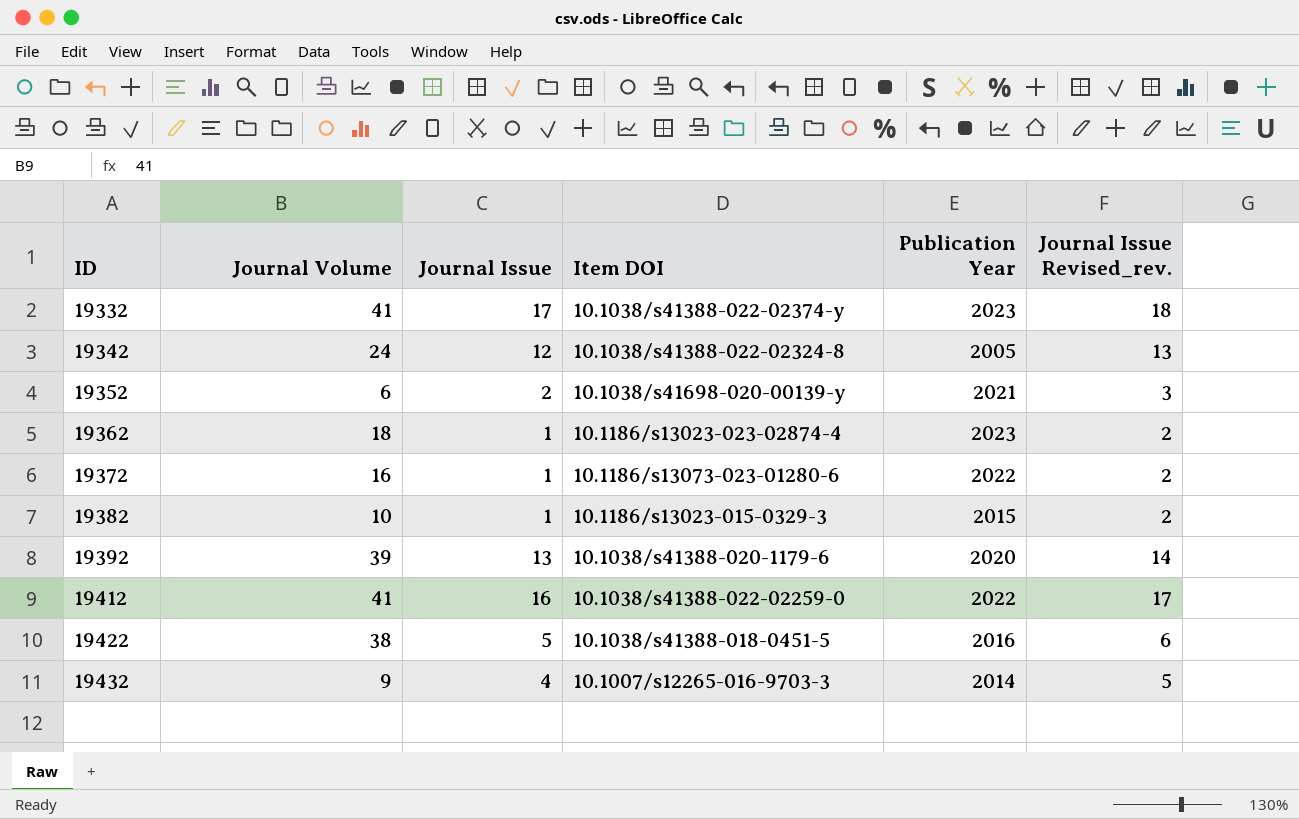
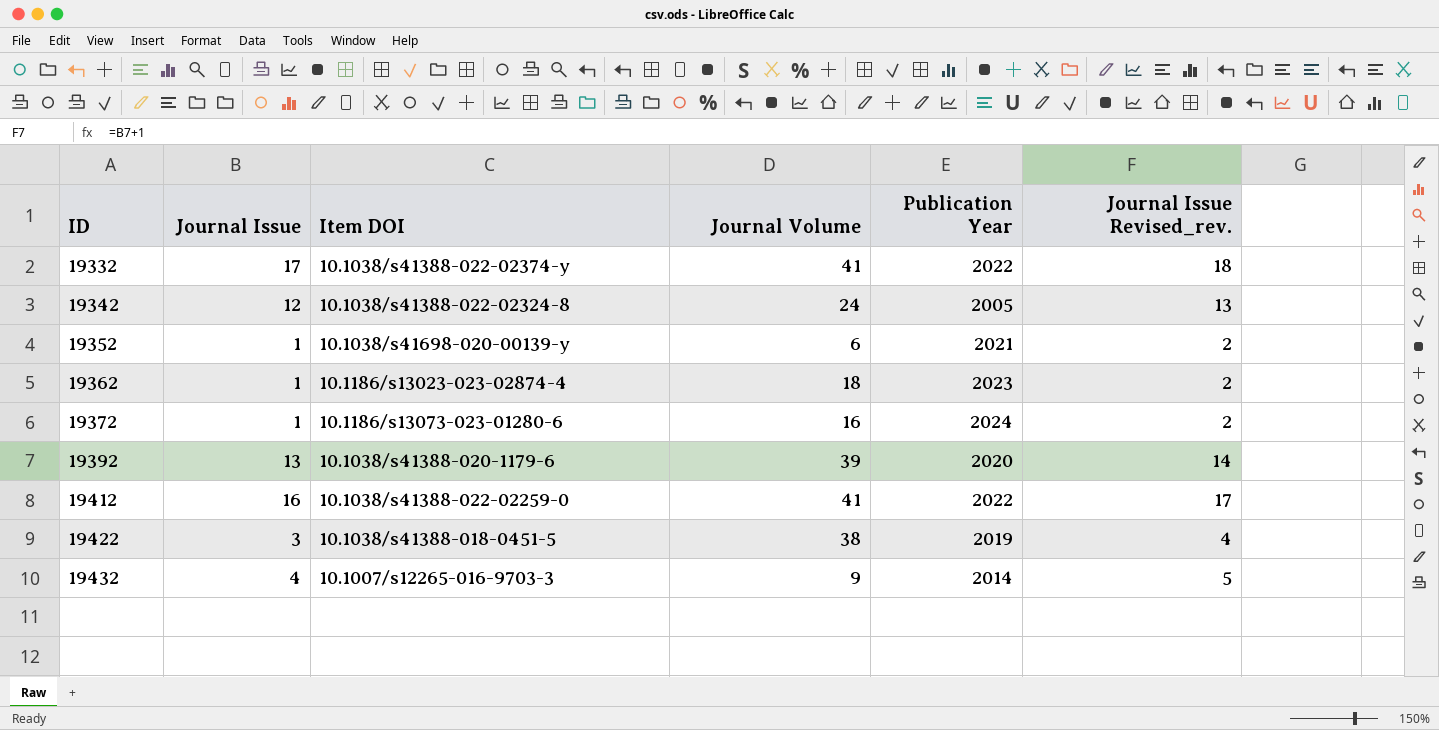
column Journal Volume | position: 2 -> 4
row 19382: 10 | 1 | 10.1186/s13023-015-0329-3 | 2015 | 2 -> none
19332 | Publication Year: 2023 -> 2022
19352 | Journal Issue: 2 -> 1
19352 | Journal Issue Revised_rev.: 3 -> 2
19372 | Publication Year: 2022 -> 2024
19422 | Journal Issue: 5 -> 3
19422 | Publication Year: 2016 -> 2019
19422 | Journal Issue Revised_rev.: 6 -> 4

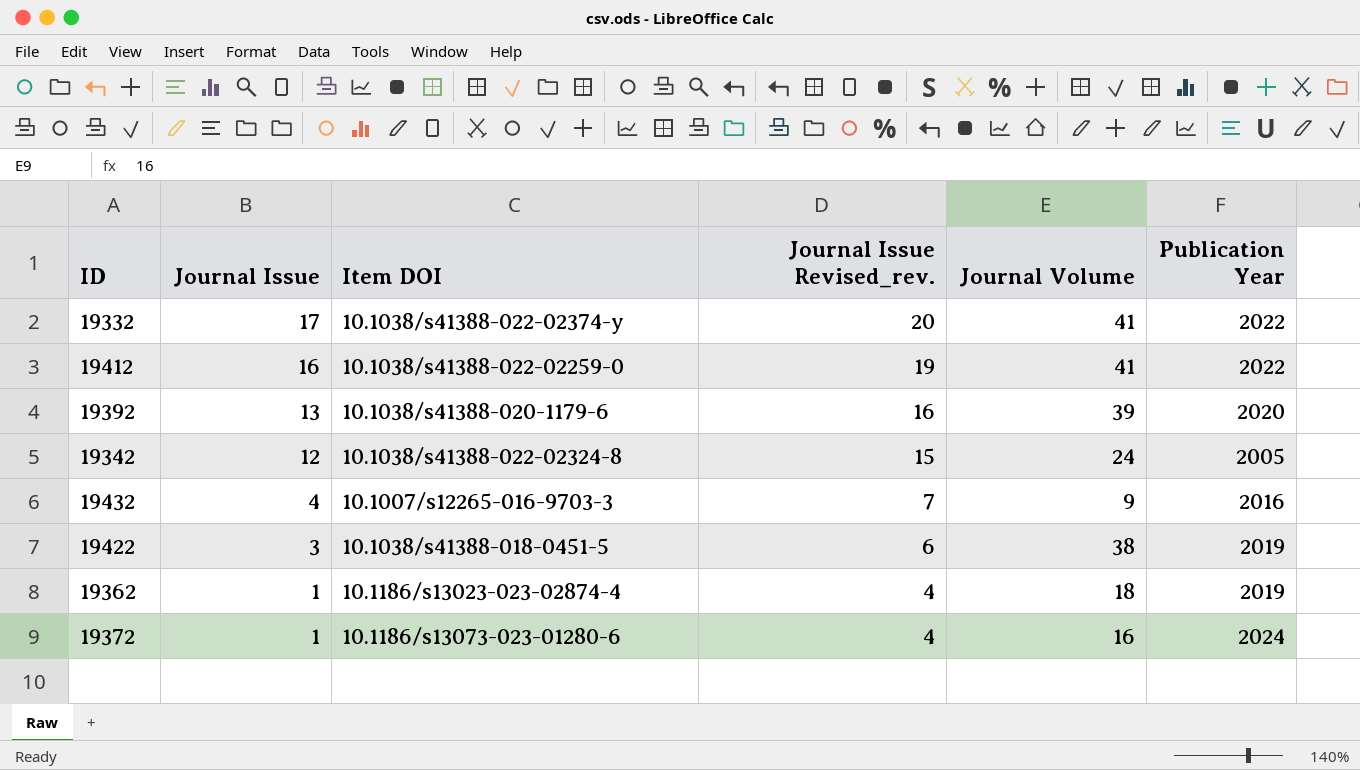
row order: ID ascending -> Journal Issue descending
column Journal Issue Revised_rev. | formula: [Journal Issue] + 1 -> [Journal Issue] + 3
column Journal Issue Revised_rev. | position: 6 -> 4
row 19352: 1 | 10.1038/s41698-020-00139-y | 6 | 2021 | 2 -> none
19432 | Publication Year: 2014 -> 2016
19362 | Publication Year: 2023 -> 2019

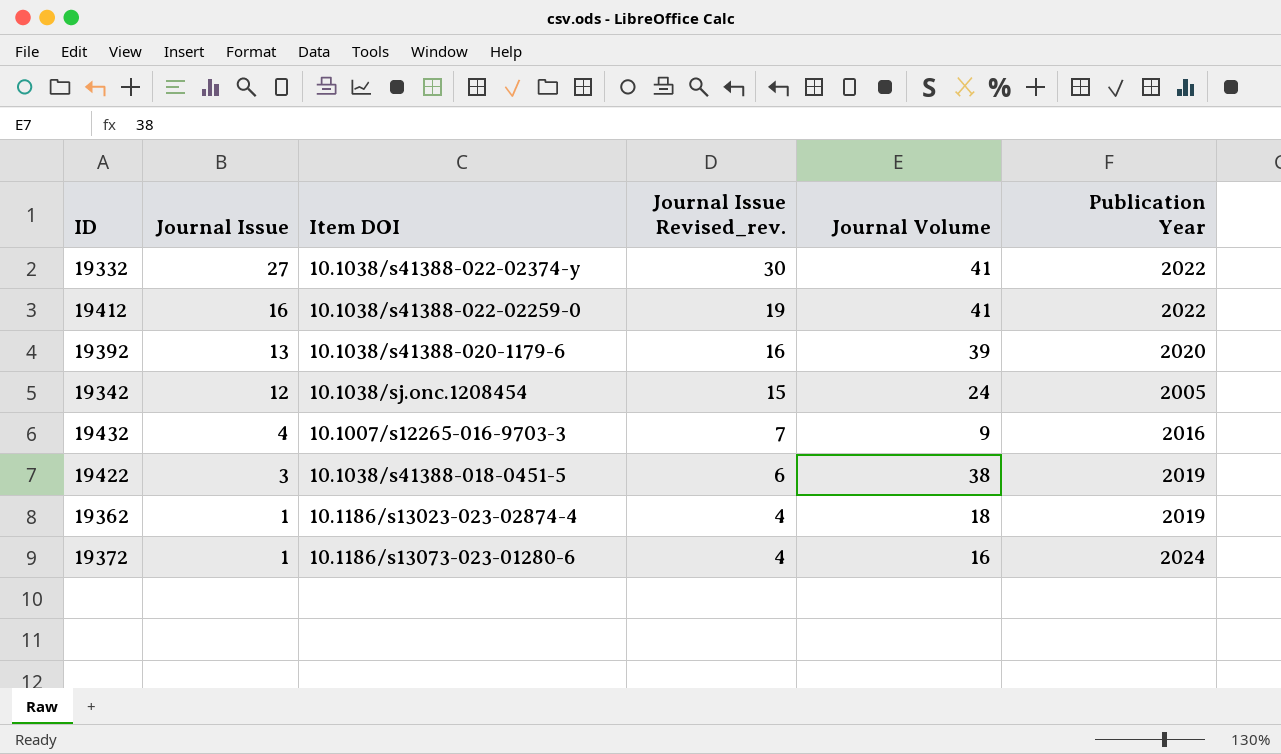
19332 | Journal Issue: 17 -> 27
19332 | Journal Issue Revised_rev.: 20 -> 30
19342 | Item DOI: 10.1038/s41388-022-02324-8 -> 10.1038/sj.onc.1208454

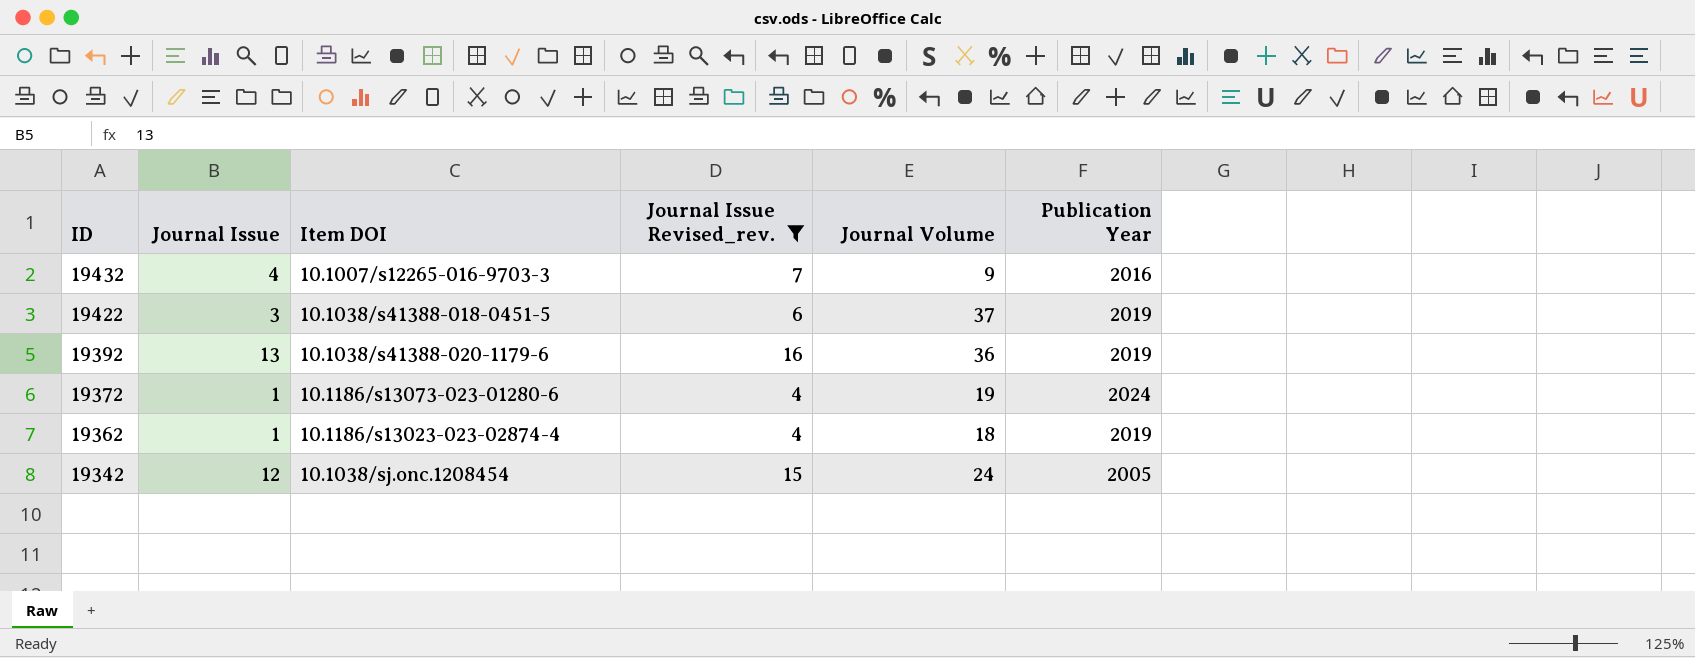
filter: none -> Journal Issue Revised_rev. <= 16
row order: Journal Issue descending -> ID descending
19422 | Journal Volume: 38 -> 37
19392 | Journal Volume: 39 -> 36
19392 | Publication Year: 2020 -> 2019
19372 | Journal Volume: 16 -> 19

